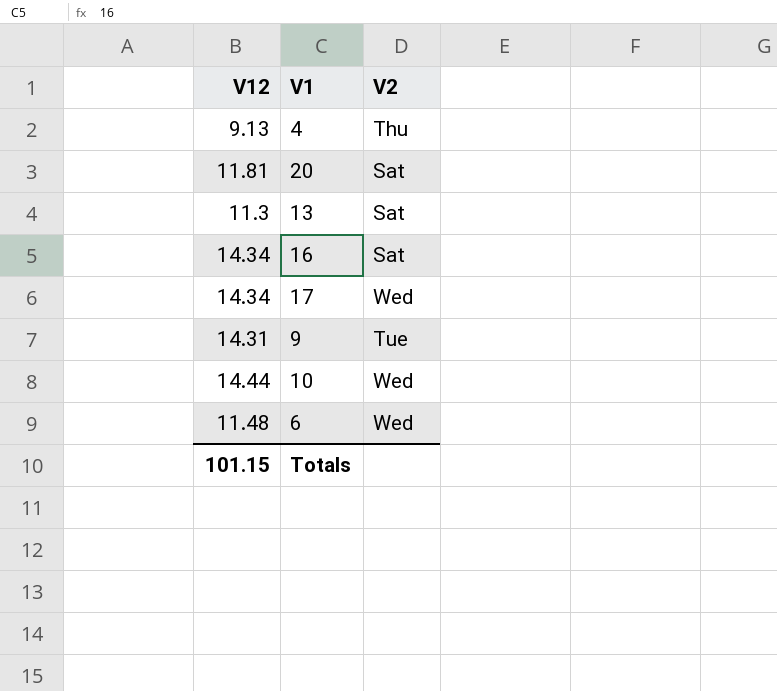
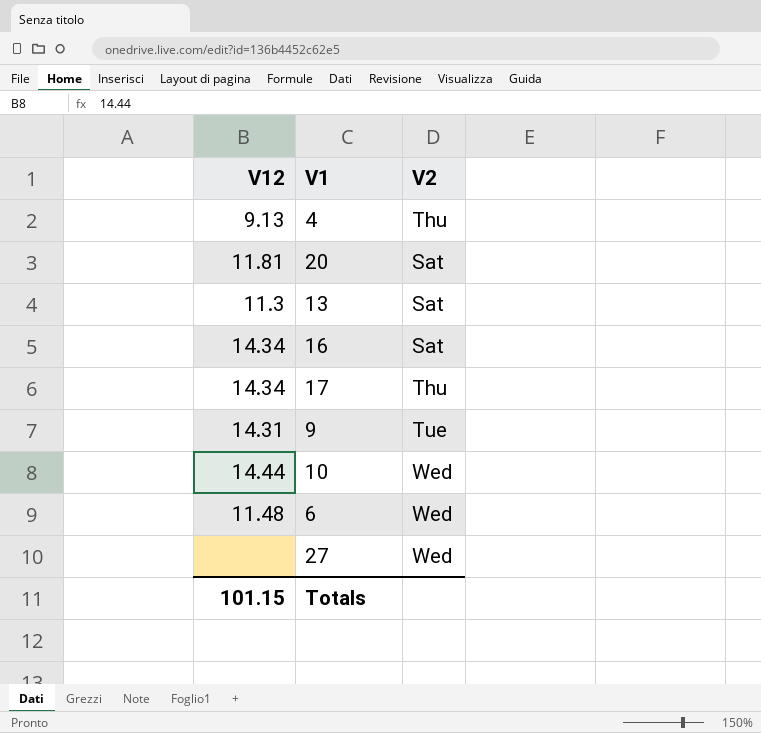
17 | V2: Wed -> Thu
row 27: none -> none | Wed

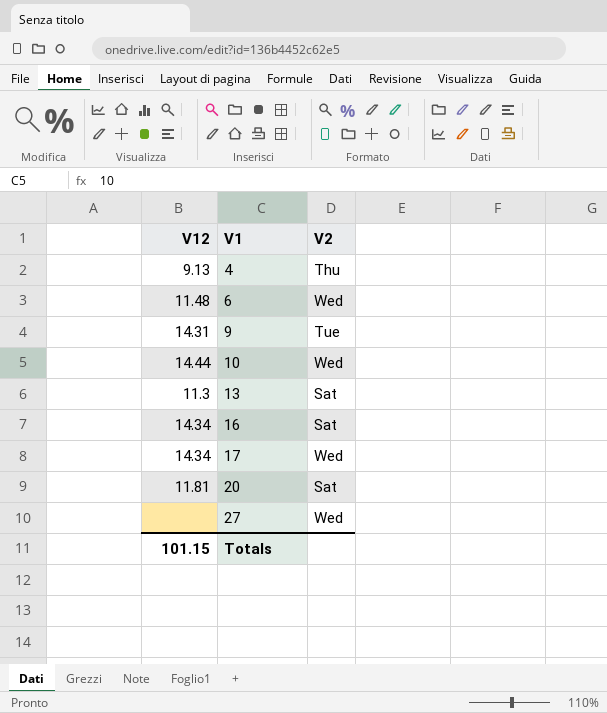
row order: none -> V1 ascending
17 | V2: Thu -> Wed

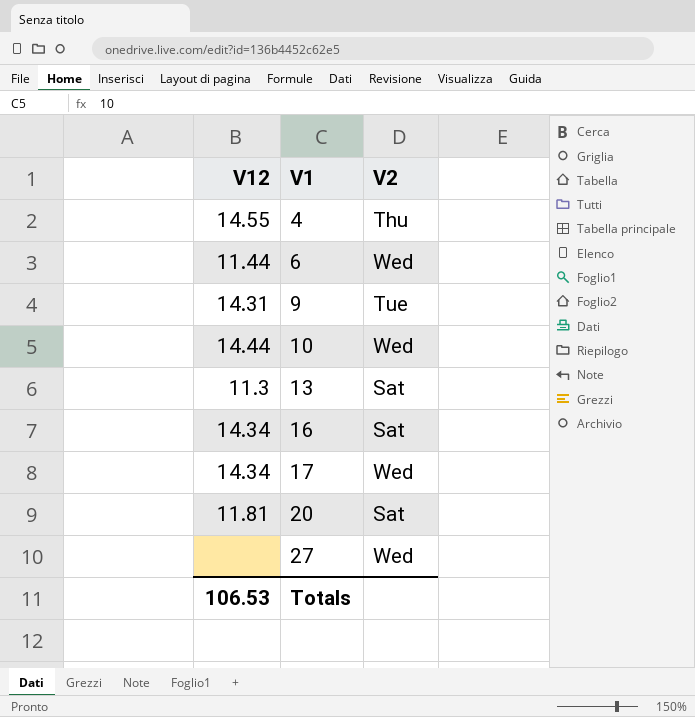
4 | V12: 9.13 -> 14.55
6 | V12: 11.48 -> 11.44
Totals | V12: 101.15 -> 106.53

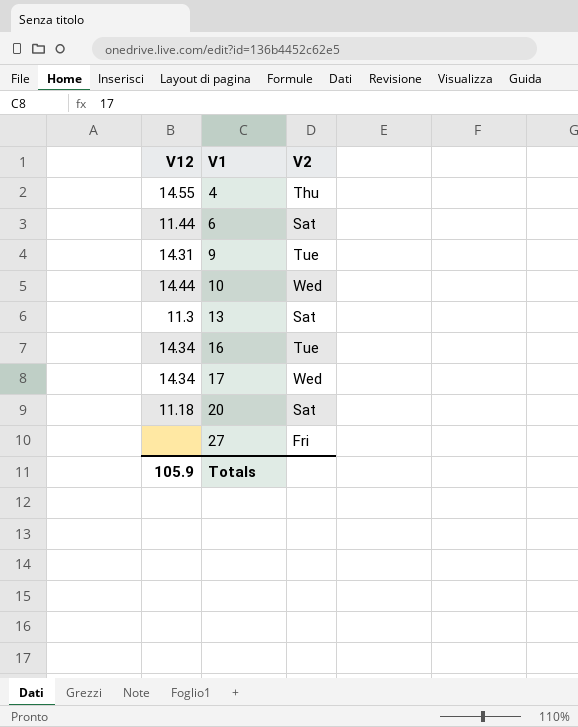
6 | V2: Wed -> Sat
16 | V2: Sat -> Tue
20 | V12: 11.81 -> 11.18
27 | V2: Wed -> Fri
Totals | V12: 106.53 -> 105.9

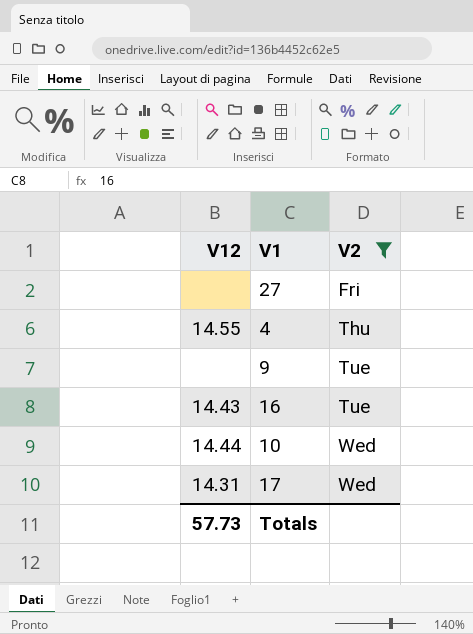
filter: none -> V2 != Sat
row order: V1 ascending -> V2 ascending
9 | V12: 14.31 -> none
16 | V12: 14.34 -> 14.43
17 | V12: 14.34 -> 14.31
Totals | V12: 105.9 -> 57.73

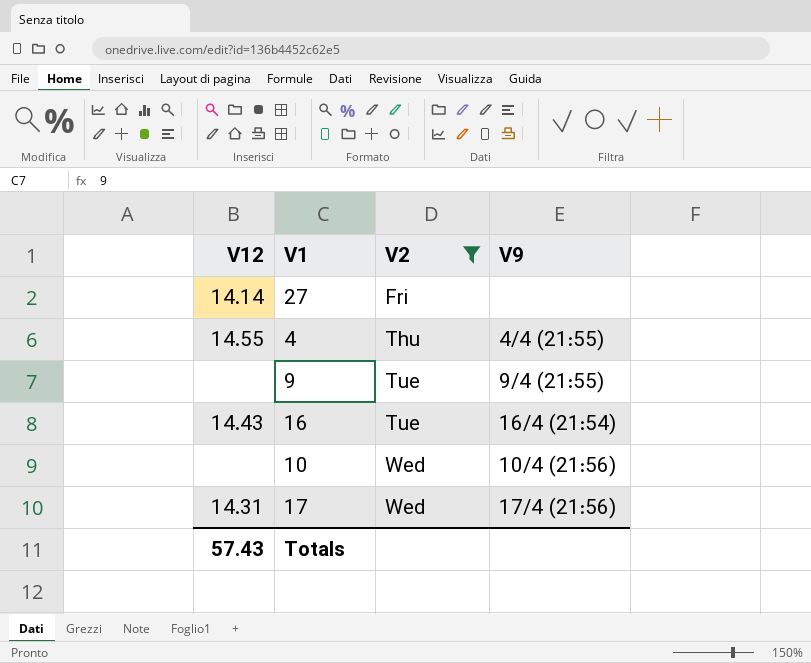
column V9 | position: none -> 4
27 | V12: none -> 14.14
10 | V12: 14.44 -> none
Totals | V12: 57.73 -> 57.43

